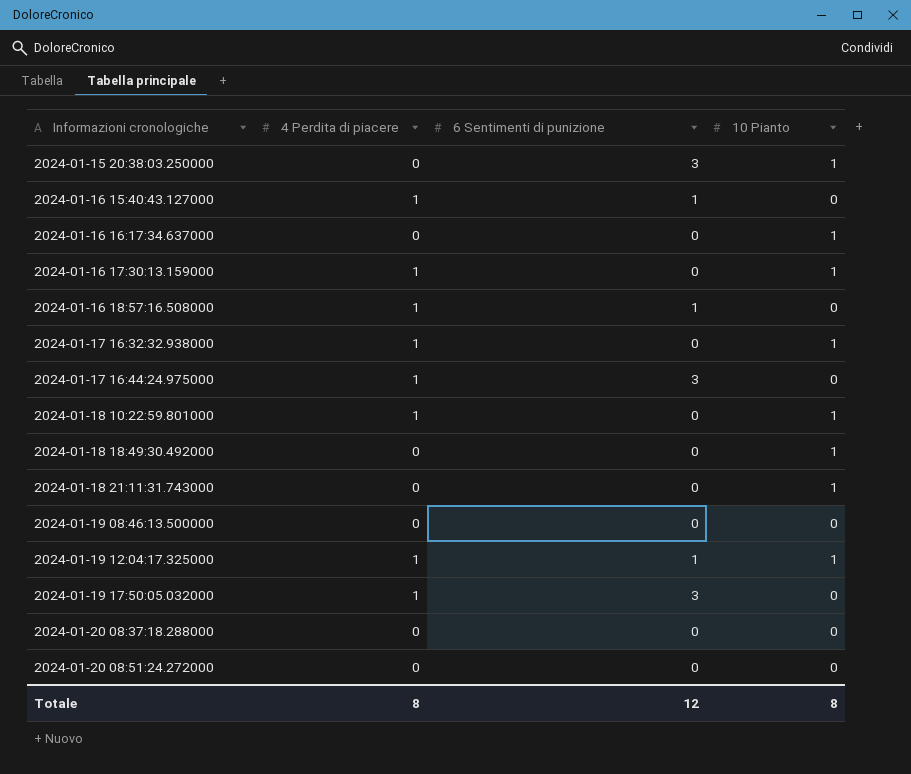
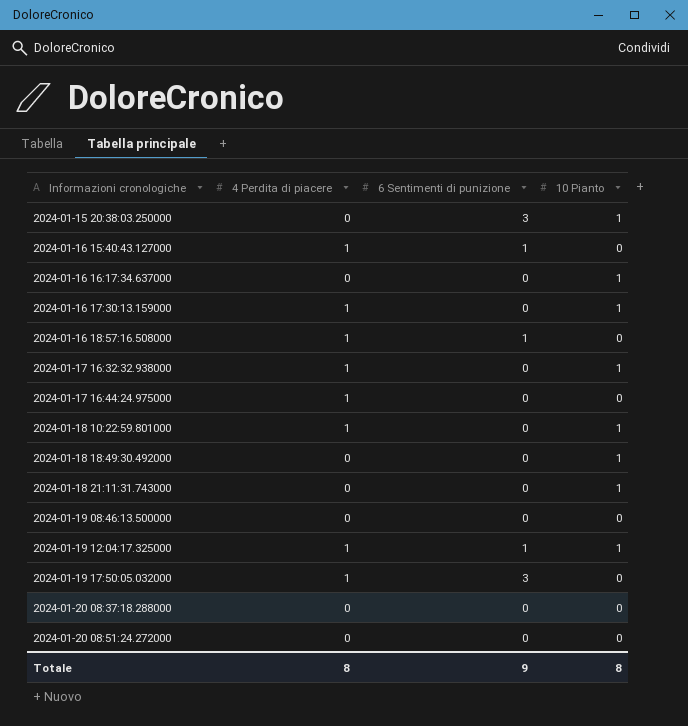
2024-01-17 16:44:24.975000 | 6 Sentimenti di punizione: 3 -> 0
Totale | 6 Sentimenti di punizione: 12 -> 9

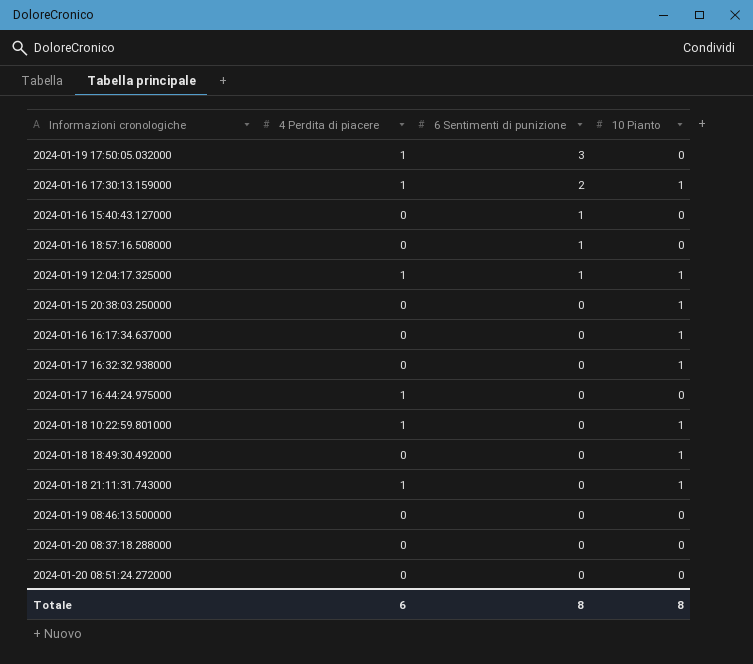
row order: Informazioni cronologiche ascending -> 6 Sentimenti di punizione descending
2024-01-16 17:30:13.159000 | 6 Sentimenti di punizione: 0 -> 2
2024-01-16 15:40:43.127000 | 4 Perdita di piacere: 1 -> 0
2024-01-16 18:57:16.508000 | 4 Perdita di piacere: 1 -> 0
2024-01-15 20:38:03.250000 | 6 Sentimenti di punizione: 3 -> 0
2024-01-17 16:32:32.938000 | 4 Perdita di piacere: 1 -> 0
2024-01-18 21:11:31.743000 | 4 Perdita di piacere: 0 -> 1
Totale | 4 Perdita di piacere: 8 -> 6
Totale | 6 Sentimenti di punizione: 9 -> 8

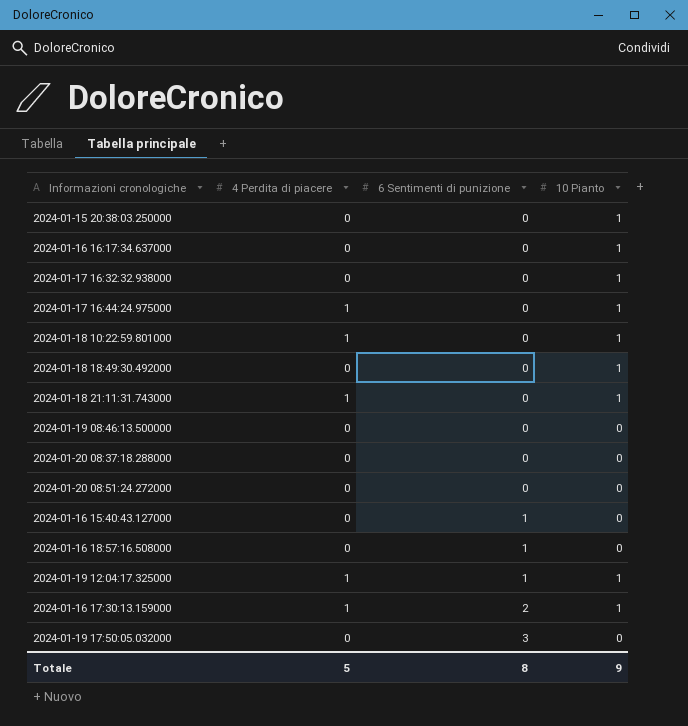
row order: 6 Sentimenti di punizione descending -> 6 Sentimenti di punizione ascending
2024-01-17 16:44:24.975000 | 10 Pianto: 0 -> 1
2024-01-19 17:50:05.032000 | 4 Perdita di piacere: 1 -> 0
Totale | 4 Perdita di piacere: 6 -> 5
Totale | 10 Pianto: 8 -> 9

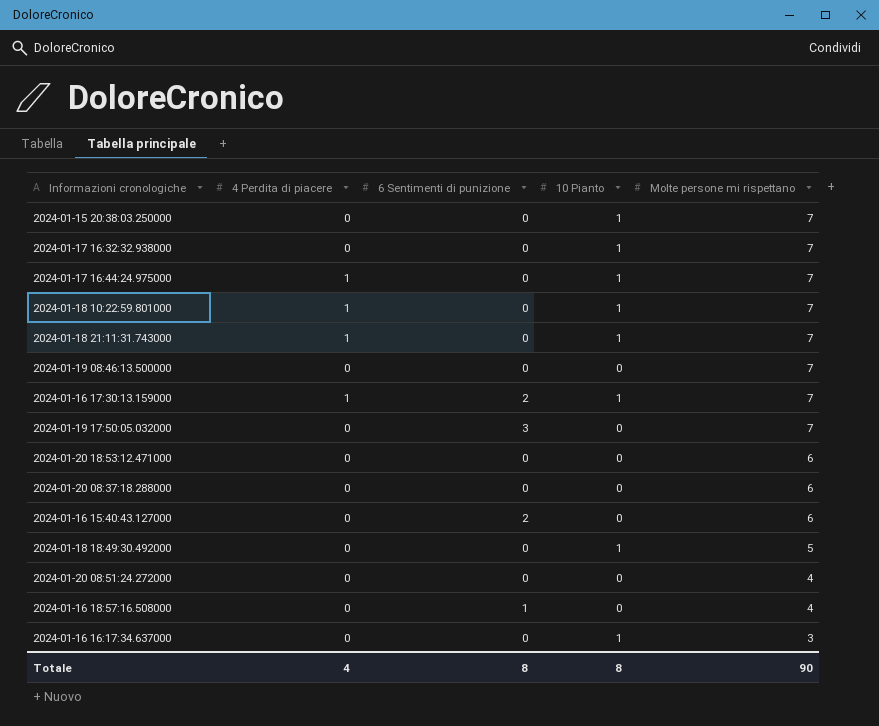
row order: 6 Sentimenti di punizione ascending -> Molte persone mi rispettano descending
column Molte persone mi rispettano | position: none -> 5
row 2024-01-19 12:04:17.325000: 1 | 1 | 1 -> none
row 2024-01-20 18:53:12.471000: none -> 0 | 0 | 0 | 6
2024-01-16 15:40:43.127000 | 6 Sentimenti di punizione: 1 -> 2
Totale | 4 Perdita di piacere: 5 -> 4
Totale | 10 Pianto: 9 -> 8

